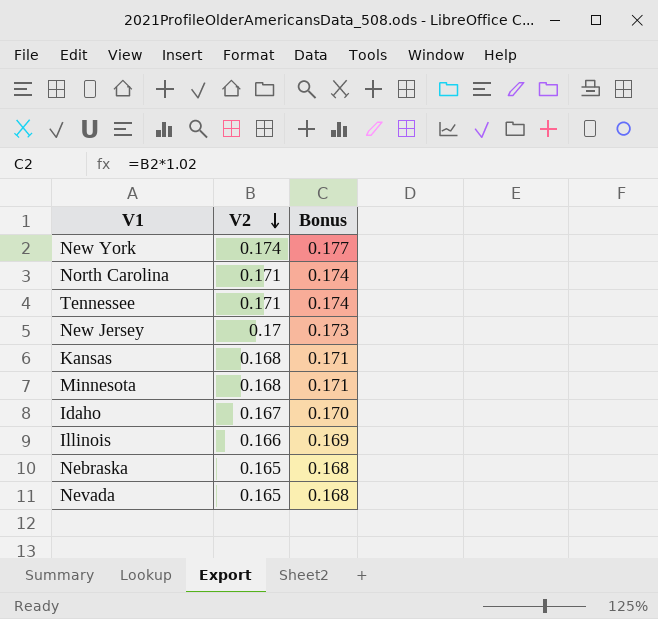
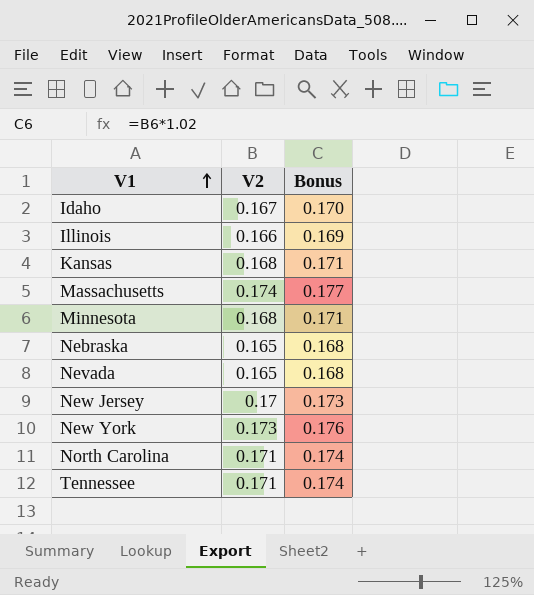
row order: V2 descending -> V1 ascending
row Massachusetts: none -> 0.174 | 0.177
New York | V2: 0.174 -> 0.173
New York | Bonus: 0.177 -> 0.176

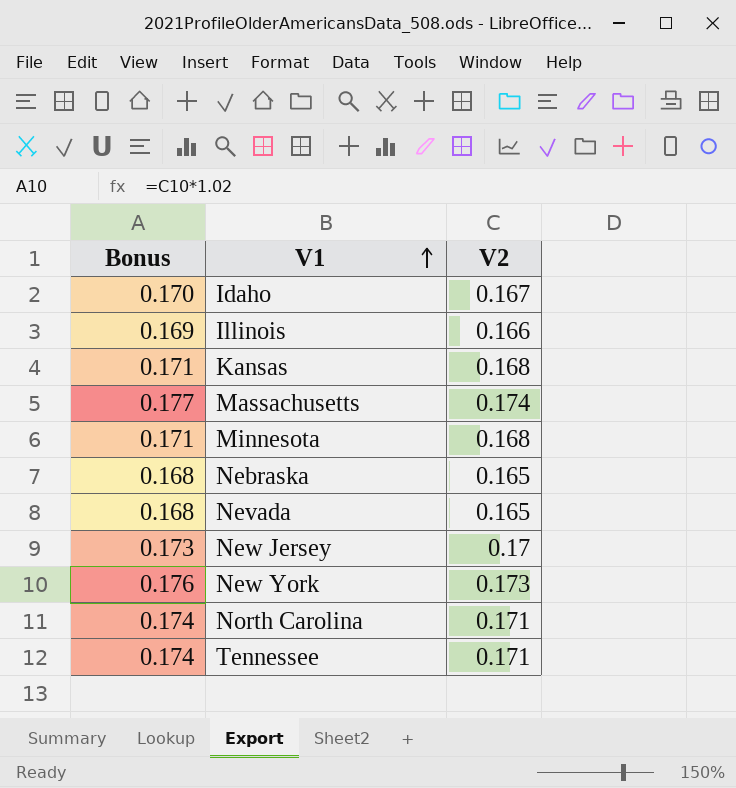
column Bonus | position: 3 -> 1

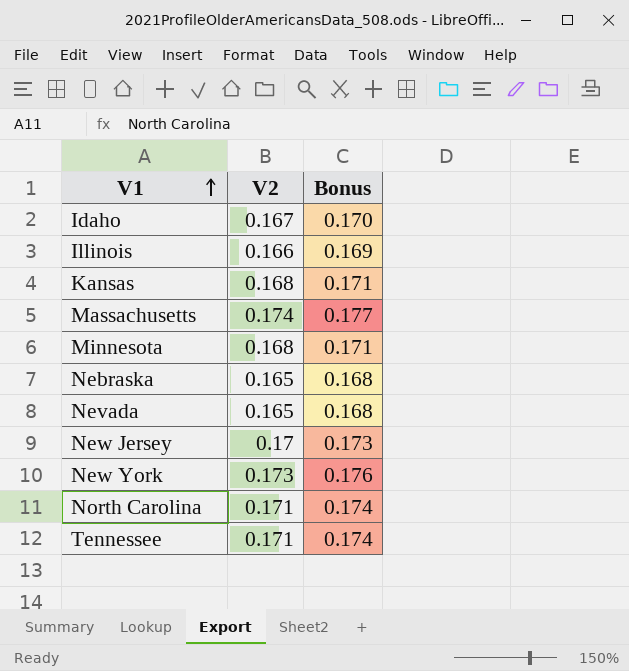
column Bonus | position: 1 -> 3

